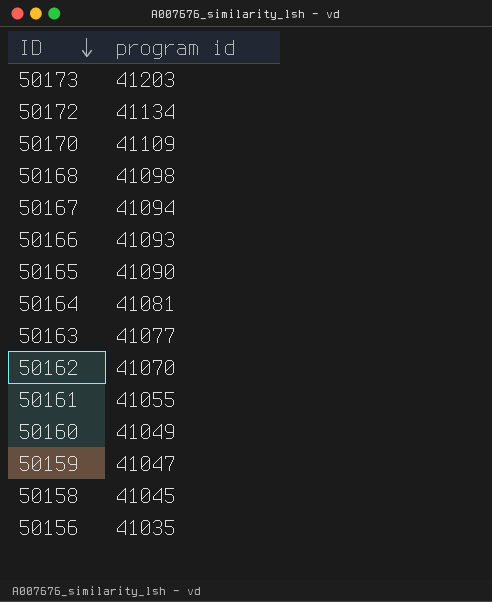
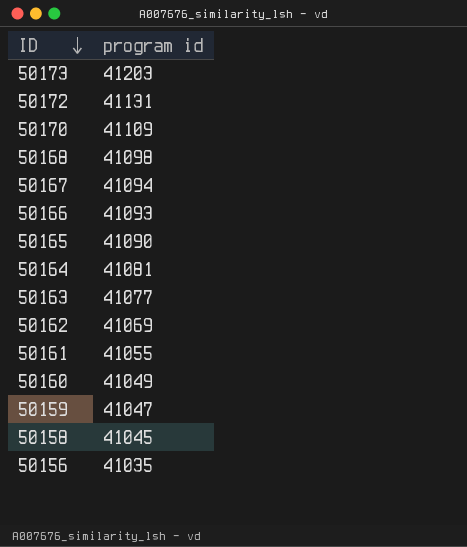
50172 | program id: 41134 -> 41131
50162 | program id: 41070 -> 41069

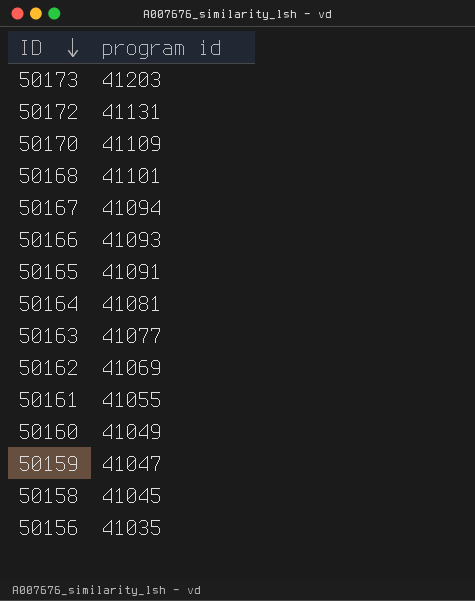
50168 | program id: 41098 -> 41101
50165 | program id: 41090 -> 41091

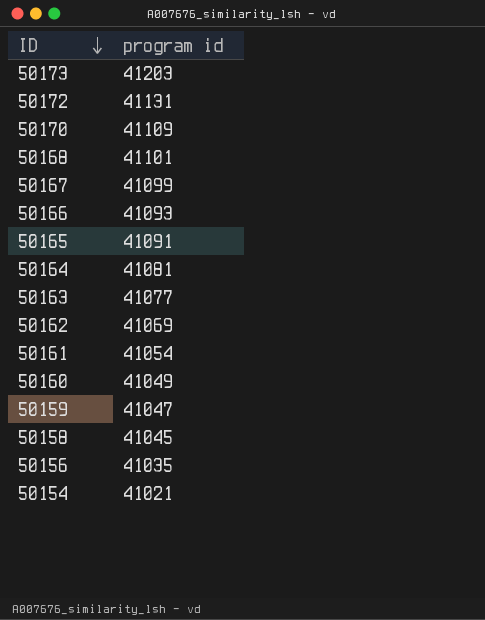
50167 | program id: 41094 -> 41099
50161 | program id: 41055 -> 41054
row 50154: none -> 41021

